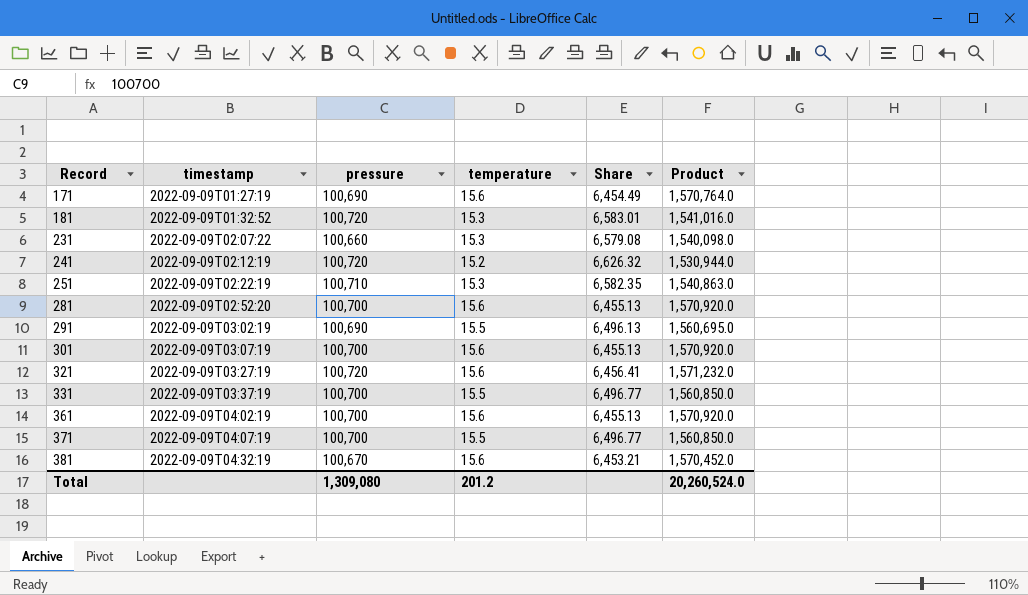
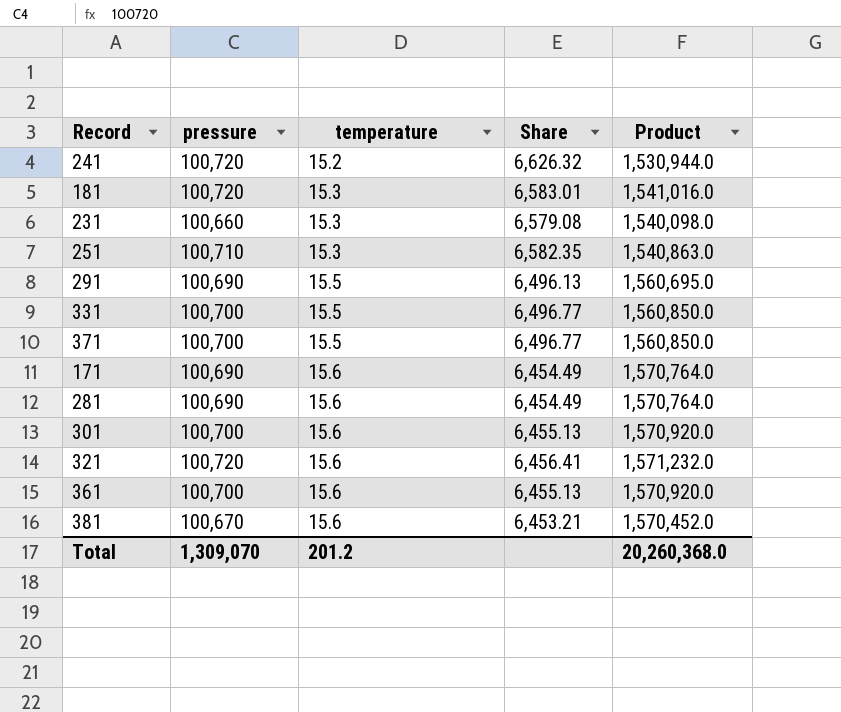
row order: Record ascending -> temperature ascending
column timestamp | position: 2 -> none
281 | pressure: 100,700 -> 100,690
281 | Share: 6,455.13 -> 6,454.49
281 | Product: 1,570,920.0 -> 1,570,764.0
Total | pressure: 1,309,080 -> 1,309,070
Total | Product: 20,260,524.0 -> 20,260,368.0

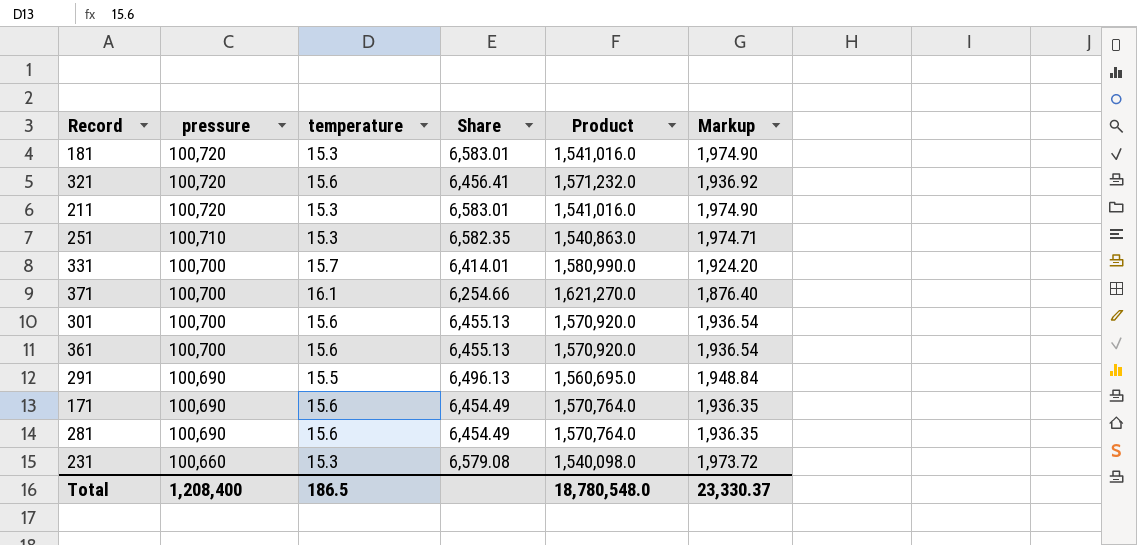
row order: temperature ascending -> pressure descending
column Markup | formula: none -> [Share] * 0.3
row 241: 100,720 | 15.2 | 6,626.32 | 1,530,944.0 -> none
row 381: 100,670 | 15.6 | 6,453.21 | 1,570,452.0 -> none
row 211: none -> 100,720 | 15.3 | 6,583.01 | 1,541,016.0 | 1,974.90
331 | temperature: 15.5 -> 15.7
331 | Share: 6,496.77 -> 6,414.01
331 | Product: 1,560,850.0 -> 1,580,990.0
371 | temperature: 15.5 -> 16.1
371 | Share: 6,496.77 -> 6,254.66
371 | Product: 1,560,850.0 -> 1,621,270.0
Total | pressure: 1,309,070 -> 1,208,400
Total | temperature: 201.2 -> 186.5
Total | Product: 20,260,368.0 -> 18,780,548.0

